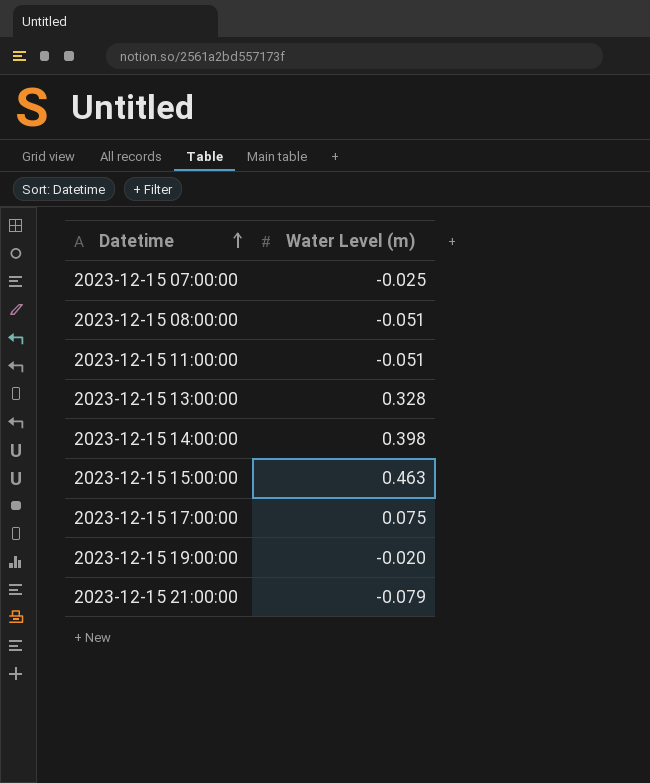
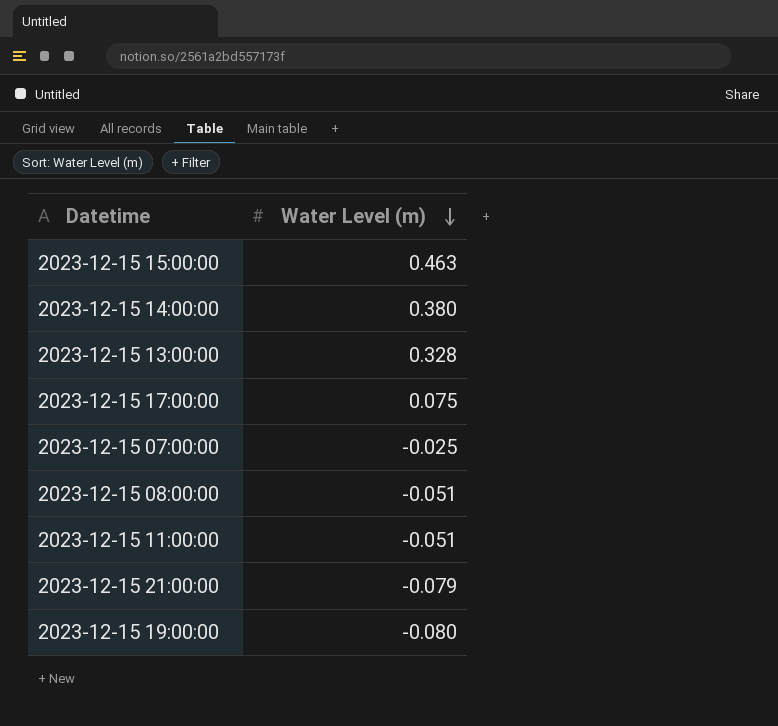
row order: Datetime ascending -> Water Level (m) descending
2023-12-15 14:00:00 | Water Level (m): 0.398 -> 0.380
2023-12-15 19:00:00 | Water Level (m): -0.020 -> -0.080

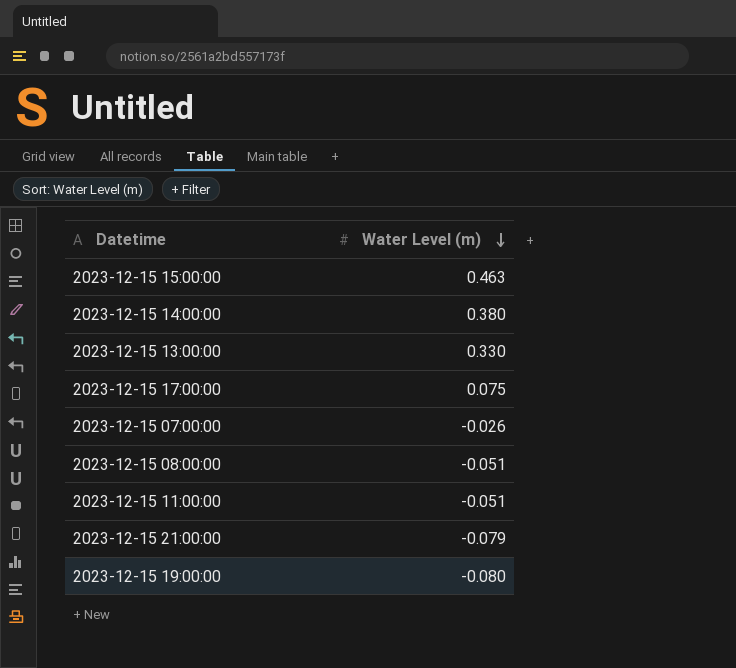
2023-12-15 13:00:00 | Water Level (m): 0.328 -> 0.330
2023-12-15 07:00:00 | Water Level (m): -0.025 -> -0.026

